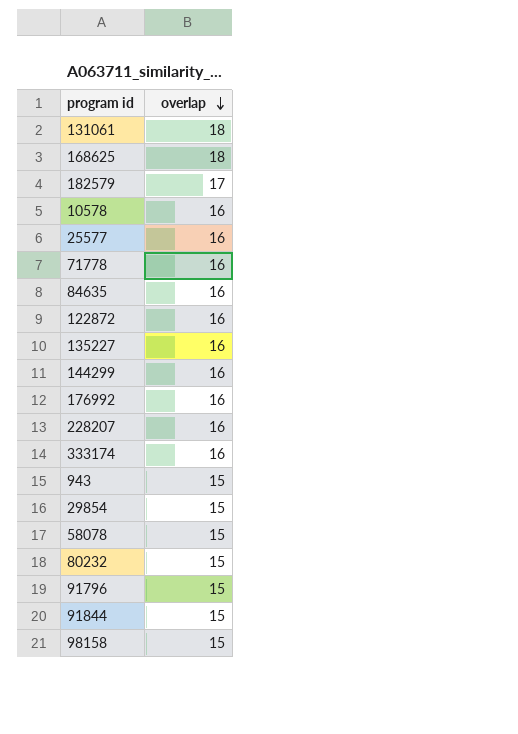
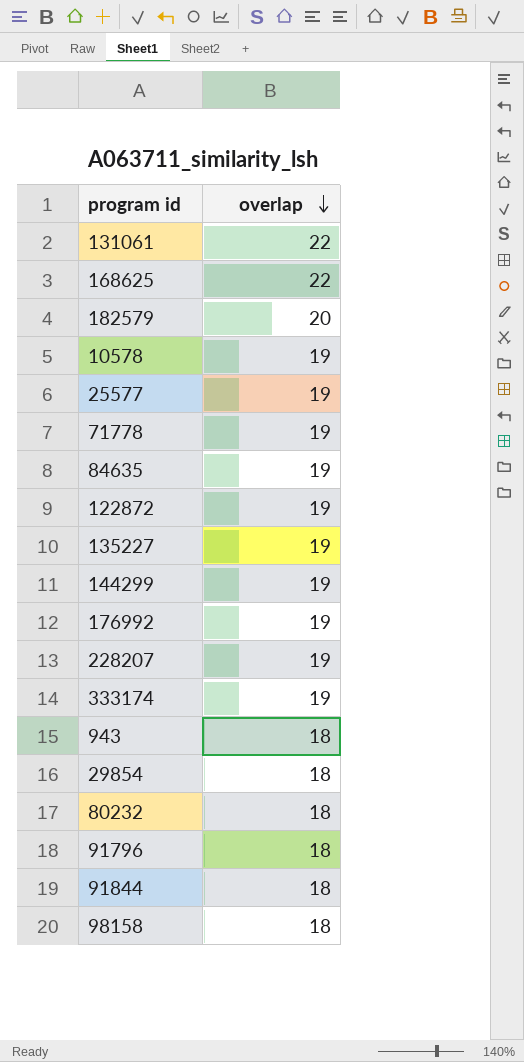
row 58078: 15 -> none
131061 | overlap: 18 -> 22
168625 | overlap: 18 -> 22
182579 | overlap: 17 -> 20
10578 | overlap: 16 -> 19
25577 | overlap: 16 -> 19
71778 | overlap: 16 -> 19
84635 | overlap: 16 -> 19
122872 | overlap: 16 -> 19
135227 | overlap: 16 -> 19
144299 | overlap: 16 -> 19
176992 | overlap: 16 -> 19
228207 | overlap: 16 -> 19
333174 | overlap: 16 -> 19
943 | overlap: 15 -> 18
29854 | overlap: 15 -> 18
80232 | overlap: 15 -> 18
91796 | overlap: 15 -> 18
91844 | overlap: 15 -> 18
98158 | overlap: 15 -> 18

